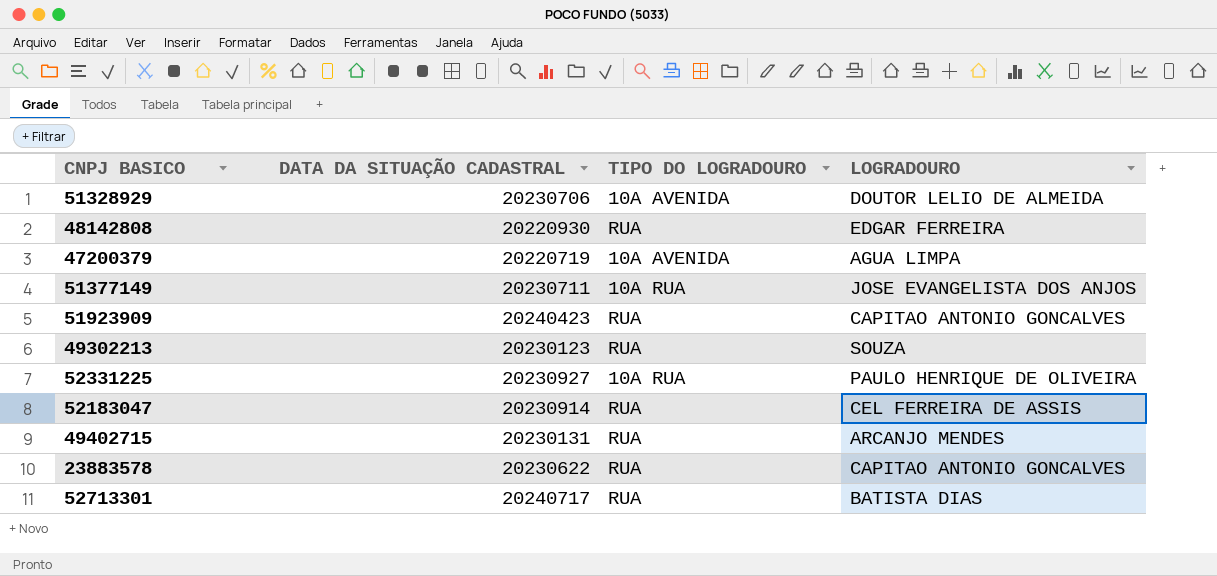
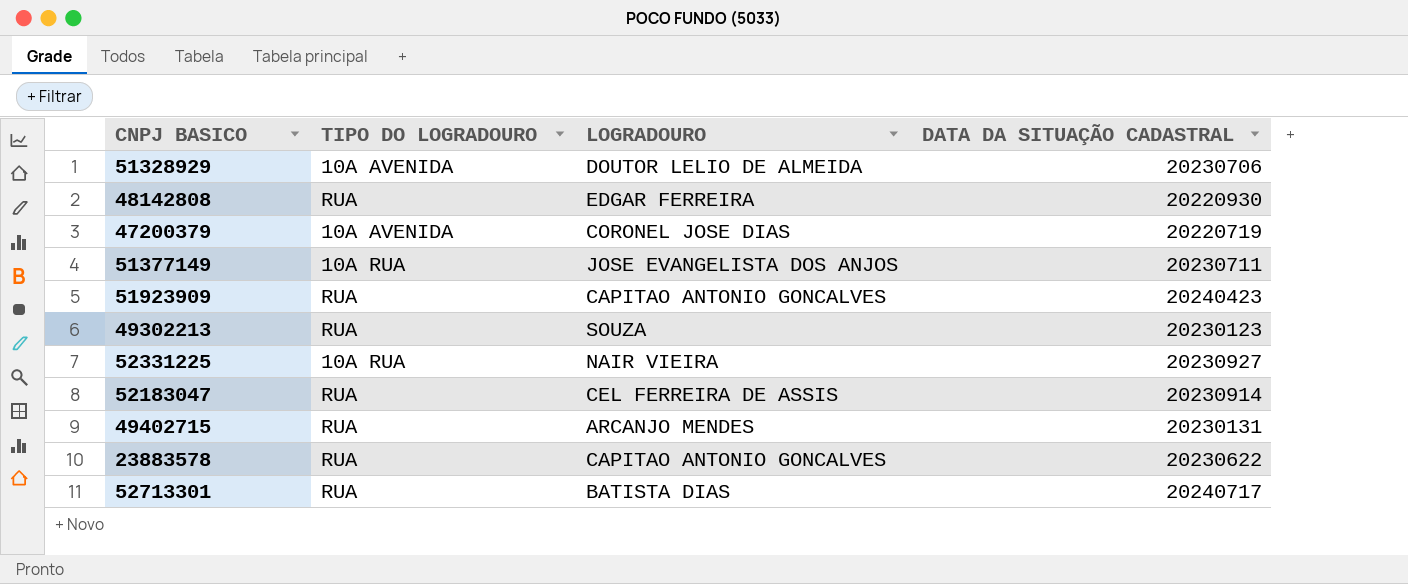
column DATA DA SITUAÇÃO CADASTRAL | position: 2 -> 4
47200379 | LOGRADOURO: AGUA LIMPA -> CORONEL JOSE DIAS
52331225 | LOGRADOURO: PAULO HENRIQUE DE OLIVEIRA -> NAIR VIEIRA

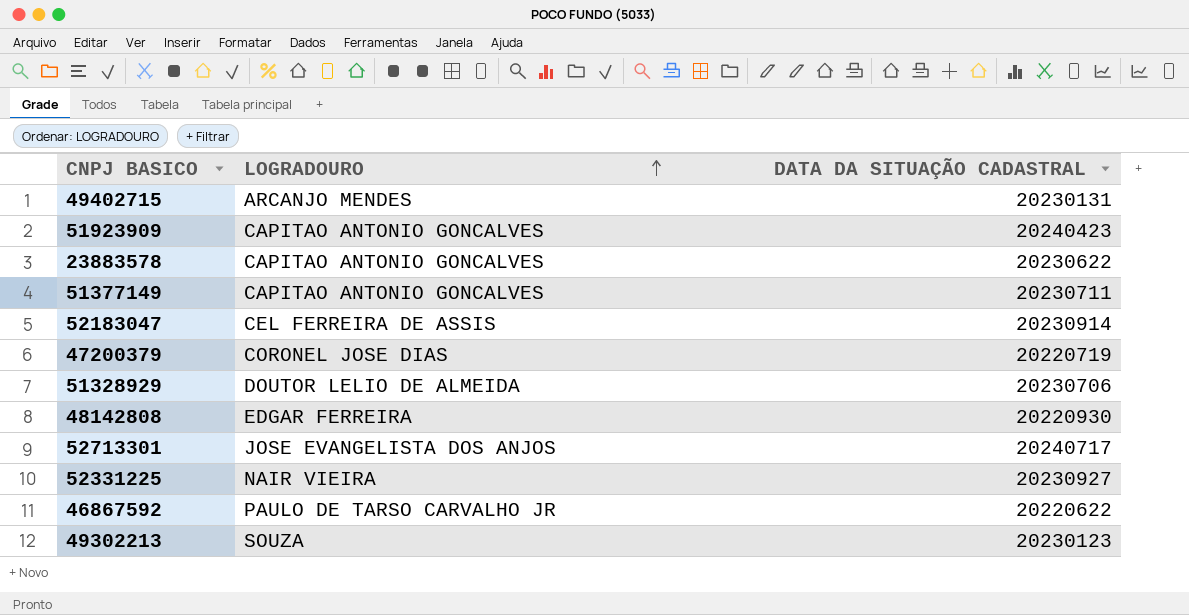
row order: none -> LOGRADOURO ascending
column TIPO DO LOGRADOURO | position: 2 -> none
51377149 | LOGRADOURO: JOSE EVANGELISTA DOS ANJOS -> CAPITAO ANTONIO GONCALVES
52713301 | LOGRADOURO: BATISTA DIAS -> JOSE EVANGELISTA DOS ANJOS
row 46867592: none -> PAULO DE TARSO CARVALHO JR | 20220622

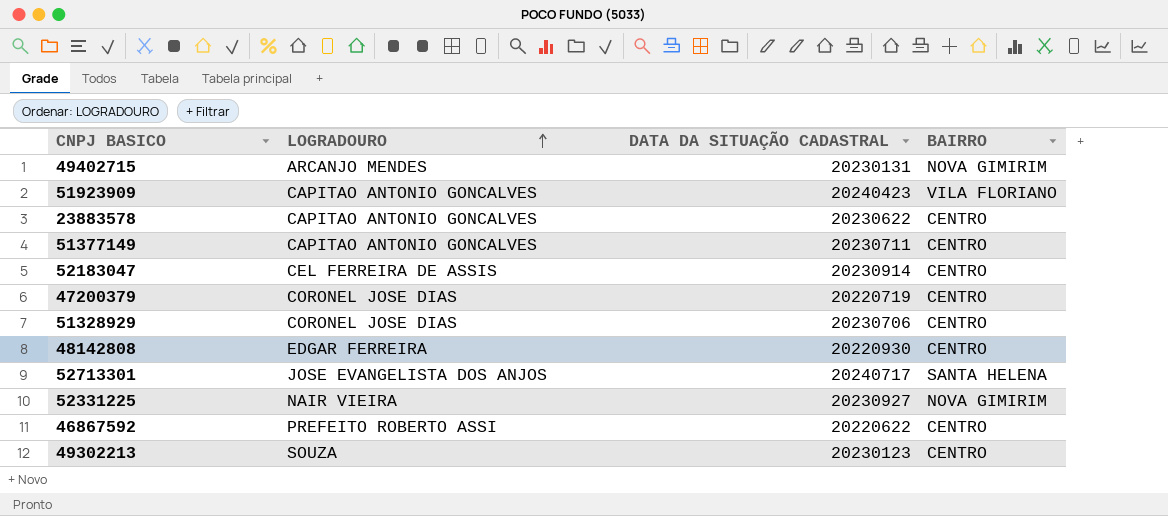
column BAIRRO | position: none -> 4
51328929 | LOGRADOURO: DOUTOR LELIO DE ALMEIDA -> CORONEL JOSE DIAS
46867592 | LOGRADOURO: PAULO DE TARSO CARVALHO JR -> PREFEITO ROBERTO ASSI

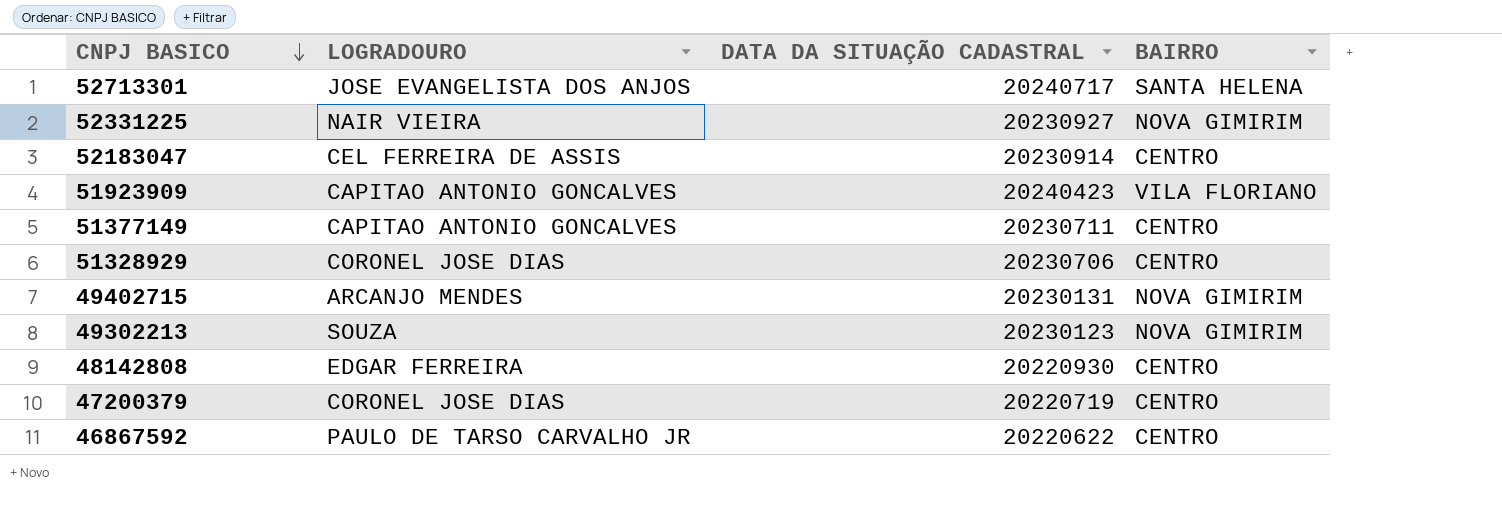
row order: LOGRADOURO ascending -> CNPJ BASICO descending
row 23883578: CAPITAO ANTONIO GONCALVES | 20230622 | CENTRO -> none
49302213 | BAIRRO: CENTRO -> NOVA GIMIRIM
46867592 | LOGRADOURO: PREFEITO ROBERTO ASSI -> PAULO DE TARSO CARVALHO JR

